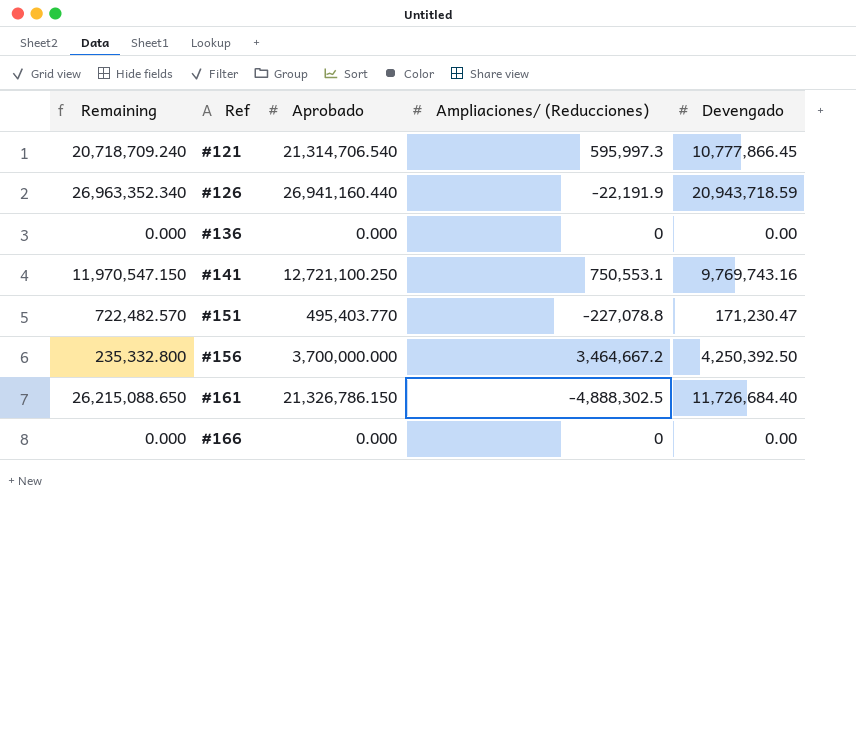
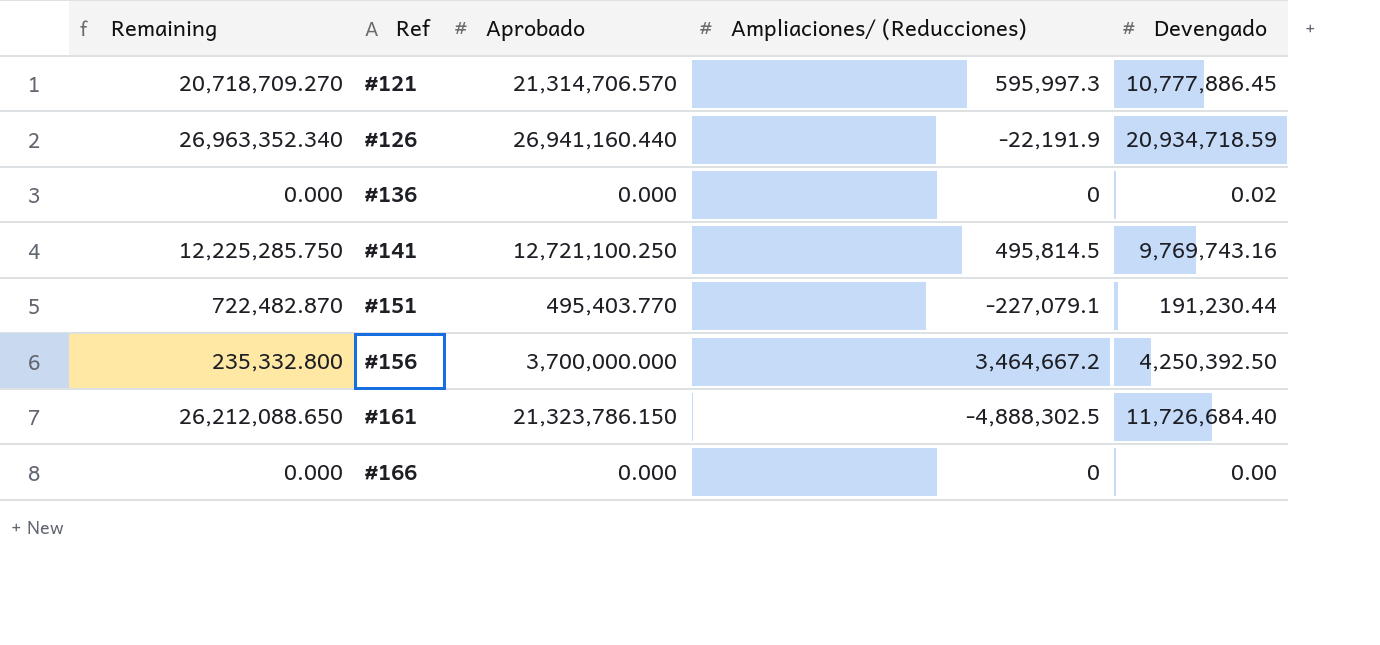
#121 | Remaining: 20,718,709.240 -> 20,718,709.270
#121 | Aprobado: 21,314,706.540 -> 21,314,706.570
#121 | Devengado: 10,777,866.45 -> 10,777,886.45
#126 | Devengado: 20,943,718.59 -> 20,934,718.59
#136 | Devengado: 0.00 -> 0.02
#141 | Remaining: 11,970,547.150 -> 12,225,285.750
#141 | Ampliaciones/ (Reducciones): 750,553.1 -> 495,814.5
#151 | Remaining: 722,482.570 -> 722,482.870
#151 | Ampliaciones/ (Reducciones): -227,078.8 -> -227,079.1
#151 | Devengado: 171,230.47 -> 191,230.44
#161 | Remaining: 26,215,088.650 -> 26,212,088.650
#161 | Aprobado: 21,326,786.150 -> 21,323,786.150

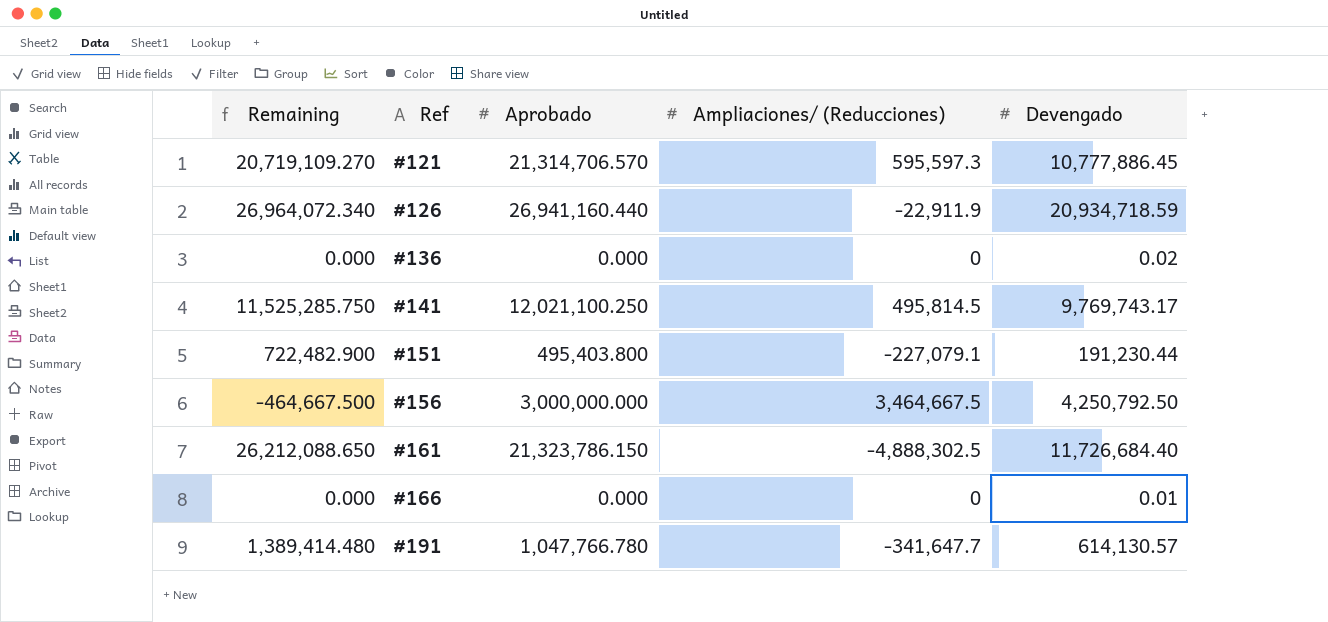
#121 | Remaining: 20,718,709.270 -> 20,719,109.270
#121 | Ampliaciones/ (Reducciones): 595,997.3 -> 595,597.3
#126 | Remaining: 26,963,352.340 -> 26,964,072.340
#126 | Ampliaciones/ (Reducciones): -22,191.9 -> -22,911.9
#141 | Remaining: 12,225,285.750 -> 11,525,285.750
#141 | Aprobado: 12,721,100.250 -> 12,021,100.250
#141 | Devengado: 9,769,743.16 -> 9,769,743.17
#151 | Remaining: 722,482.870 -> 722,482.900
#151 | Aprobado: 495,403.770 -> 495,403.800
#156 | Remaining: 235,332.800 -> -464,667.500
#156 | Aprobado: 3,700,000.000 -> 3,000,000.000
#156 | Ampliaciones/ (Reducciones): 3,464,667.2 -> 3,464,667.5
#156 | Devengado: 4,250,392.50 -> 4,250,792.50
#166 | Devengado: 0.00 -> 0.01
row #191: none -> 1,389,414.480 | 1,047,766.780 | -341,647.7 | 614,130.57

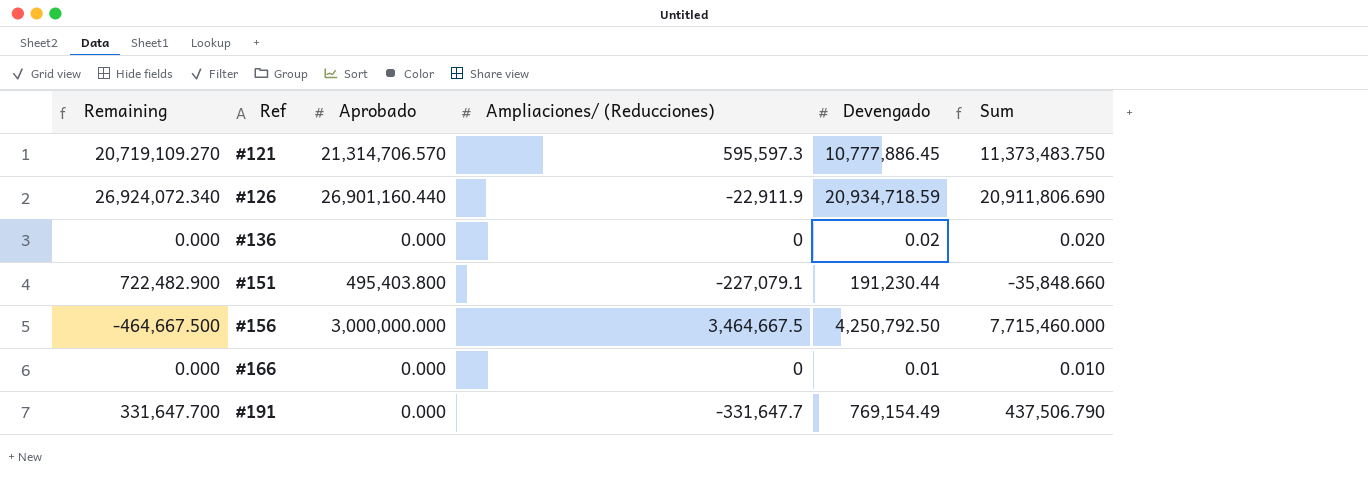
column Sum | formula: none -> [Ampliaciones/ (Reducciones)] + [Devengado]
row #141: 11,525,285.750 | 12,021,100.250 | 495,814.5 | 9,769,743.17 -> none
row #161: 26,212,088.650 | 21,323,786.150 | -4,888,302.5 | 11,726,684.40 -> none
#126 | Remaining: 26,964,072.340 -> 26,924,072.340
#126 | Aprobado: 26,941,160.440 -> 26,901,160.440
#191 | Remaining: 1,389,414.480 -> 331,647.700
#191 | Aprobado: 1,047,766.780 -> 0.000
#191 | Ampliaciones/ (Reducciones): -341,647.7 -> -331,647.7
#191 | Devengado: 614,130.57 -> 769,154.49

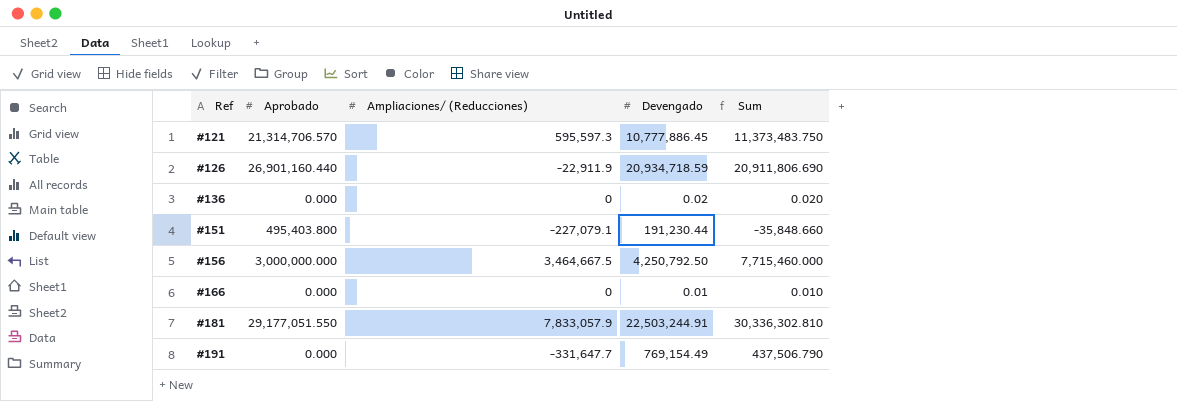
column Remaining | formula: [Aprobado] - [Ampliaciones/ (Reducciones)] -> none
row #181: none -> 29,177,051.550 | 7,833,057.9 | 22,503,244.91 | 30,336,302.810

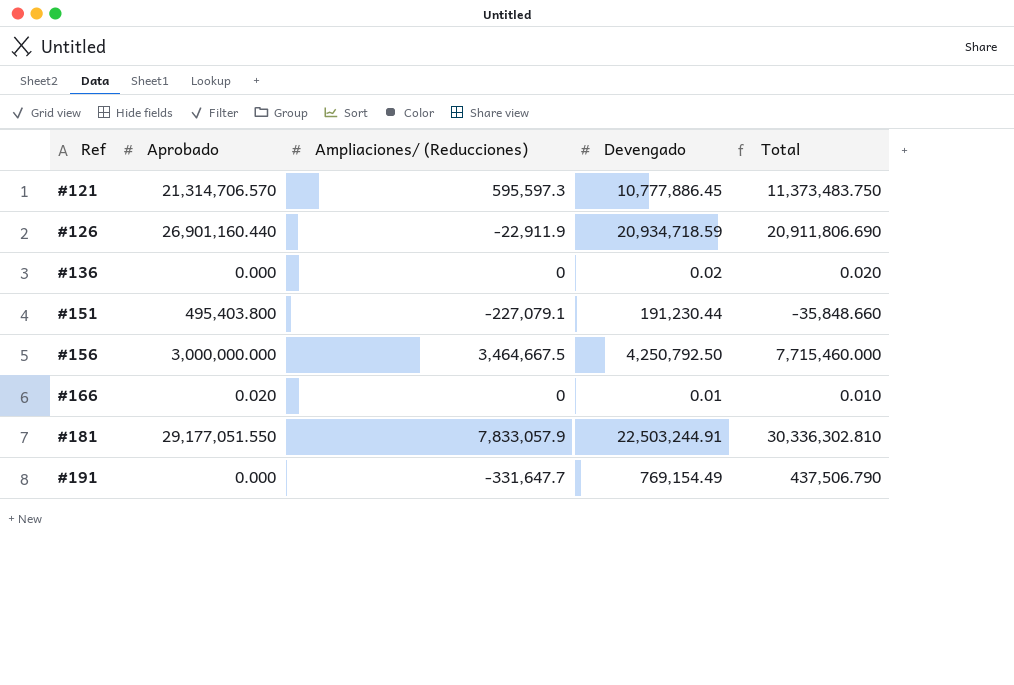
column name: Sum -> Total
#166 | Aprobado: 0.000 -> 0.020

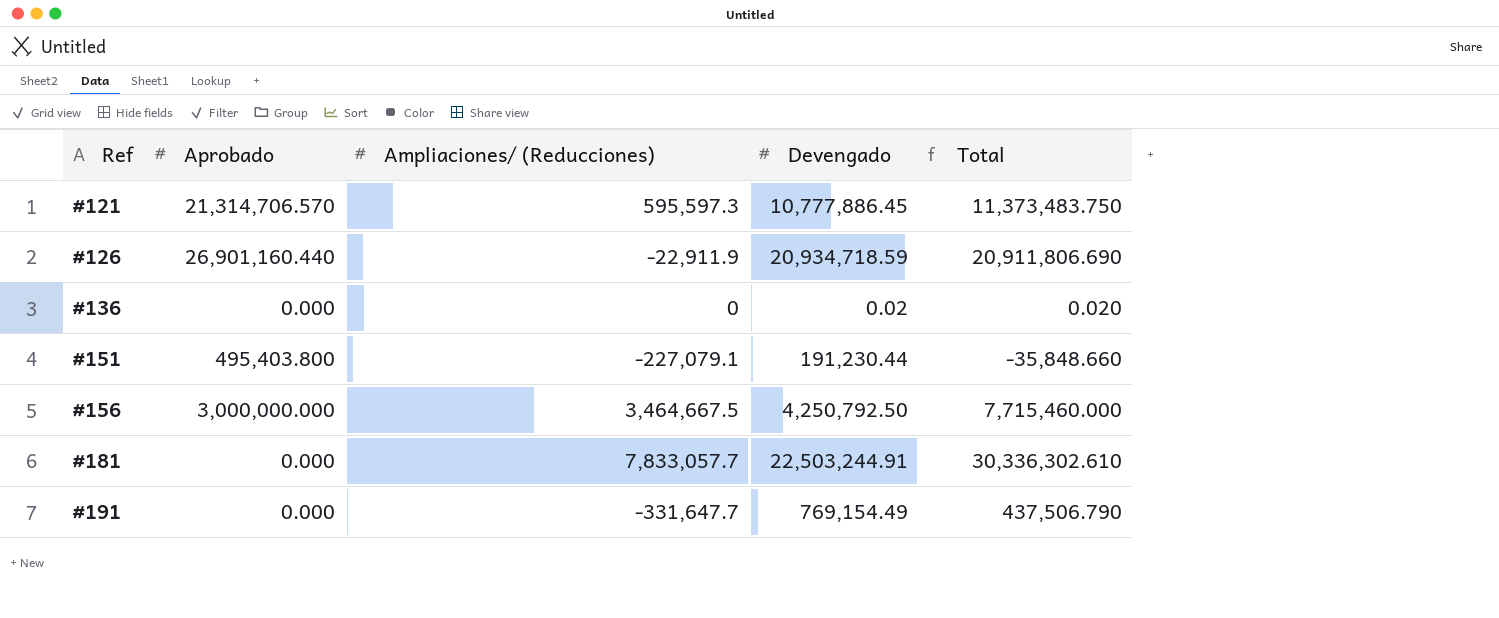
row #166: 0.020 | 0 | 0.01 | 0.010 -> none
#181 | Aprobado: 29,177,051.550 -> 0.000
#181 | Ampliaciones/ (Reducciones): 7,833,057.9 -> 7,833,057.7
#181 | Total: 30,336,302.810 -> 30,336,302.610

